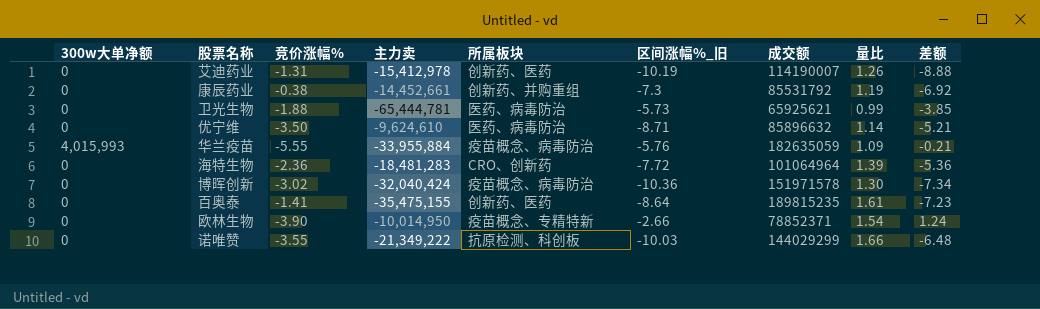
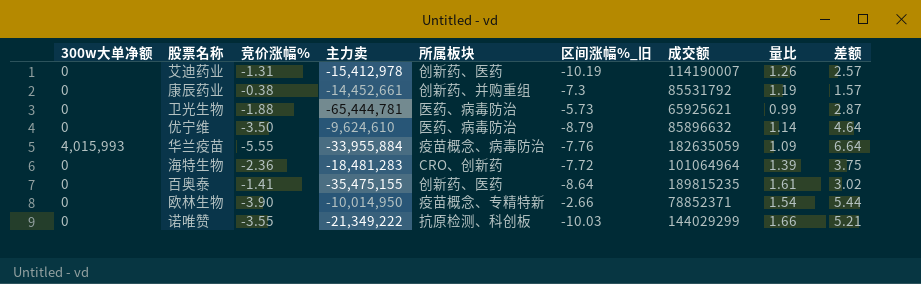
column 差额 | formula: [区间涨幅%_旧] - [竞价涨幅%] -> [量比] - [竞价涨幅%]
row 博晖创新: 0 | -3.02 | -32,040,424 | 疫苗概念、病毒防治 | -10.36 | 151971578 | 1.30 | -7.34 -> none
优宁维 | 区间涨幅%_旧: -8.71 -> -8.79
华兰疫苗 | 区间涨幅%_旧: -5.76 -> -7.76

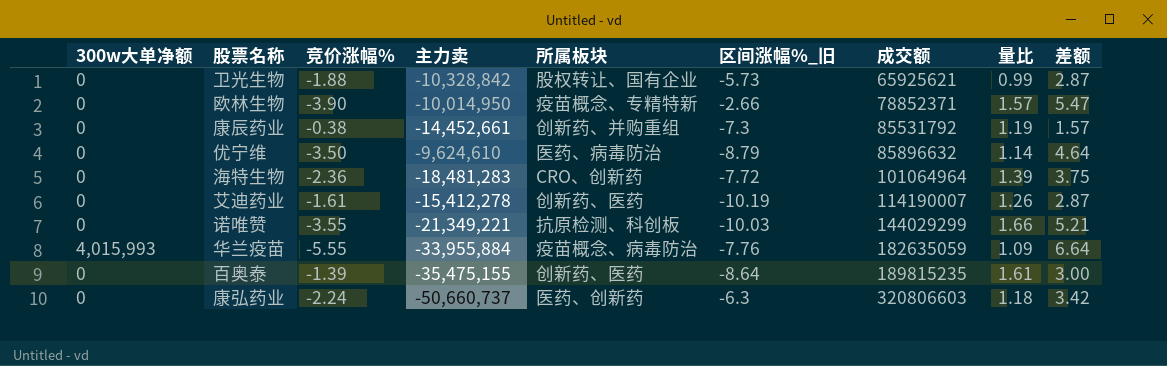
row order: none -> 成交额 ascending
卫光生物 | 主力卖: -65,444,781 -> -10,328,842
卫光生物 | 所属板块: 医药、病毒防治 -> 股权转让、国有企业
欧林生物 | 量比: 1.54 -> 1.57
欧林生物 | 差额: 5.44 -> 5.47
艾迪药业 | 竞价涨幅%: -1.31 -> -1.61
艾迪药业 | 主力卖: -15,412,978 -> -15,412,278
艾迪药业 | 差额: 2.57 -> 2.87
诺唯赞 | 主力卖: -21,349,222 -> -21,349,221
百奥泰 | 竞价涨幅%: -1.41 -> -1.39
百奥泰 | 差额: 3.02 -> 3.00
row 康弘药业: none -> 0 | -2.24 | -50,660,737 | 医药、创新药 | -6.3 | 320806603 | 1.18 | 3.42

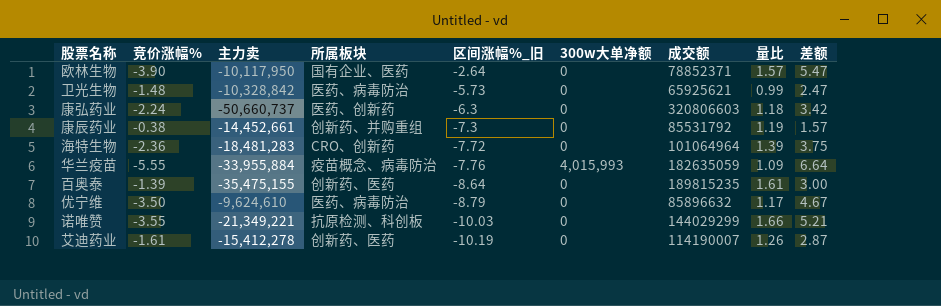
row order: 成交额 ascending -> 区间涨幅%_旧 descending
column 300w大单净额 | position: 1 -> 6
欧林生物 | 主力卖: -10,014,950 -> -10,117,950
欧林生物 | 所属板块: 疫苗概念、专精特新 -> 国有企业、医药
欧林生物 | 区间涨幅%_旧: -2.66 -> -2.64
卫光生物 | 竞价涨幅%: -1.88 -> -1.48
卫光生物 | 所属板块: 股权转让、国有企业 -> 医药、病毒防治
卫光生物 | 差额: 2.87 -> 2.47
优宁维 | 量比: 1.14 -> 1.17
优宁维 | 差额: 4.64 -> 4.67

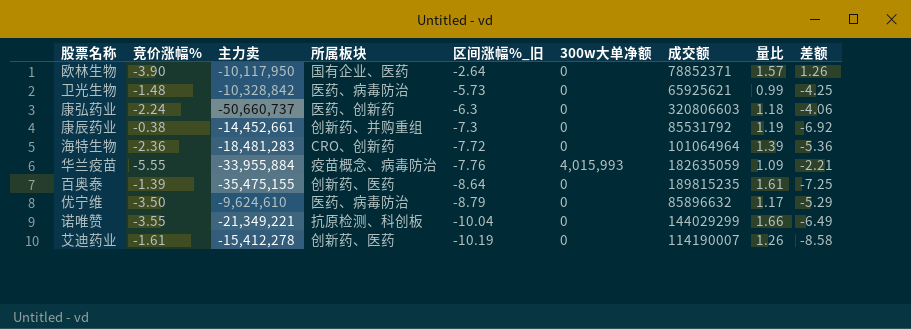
column 差额 | formula: [量比] - [竞价涨幅%] -> [区间涨幅%_旧] - [竞价涨幅%]
诺唯赞 | 区间涨幅%_旧: -10.03 -> -10.04

